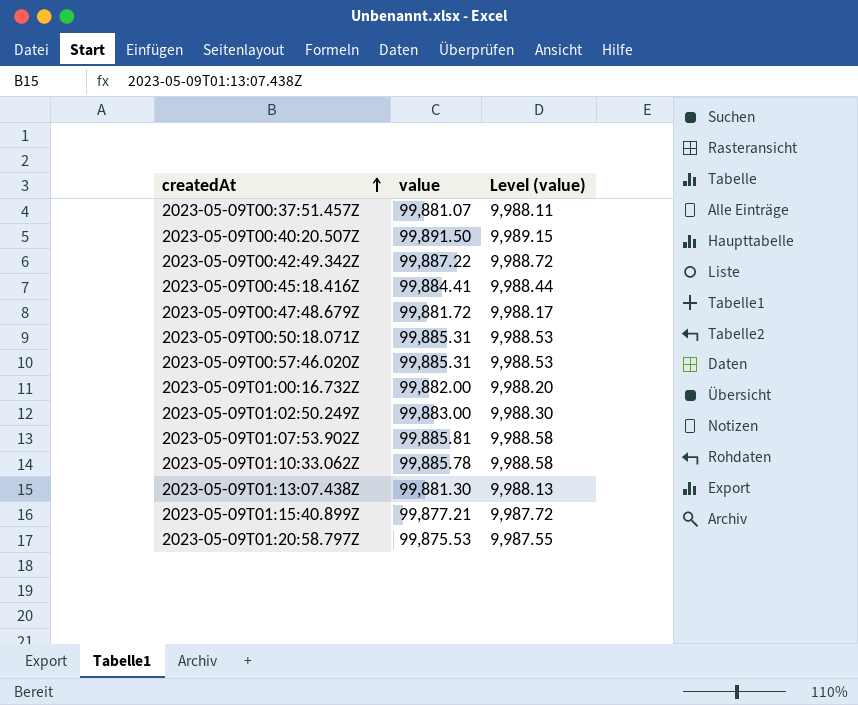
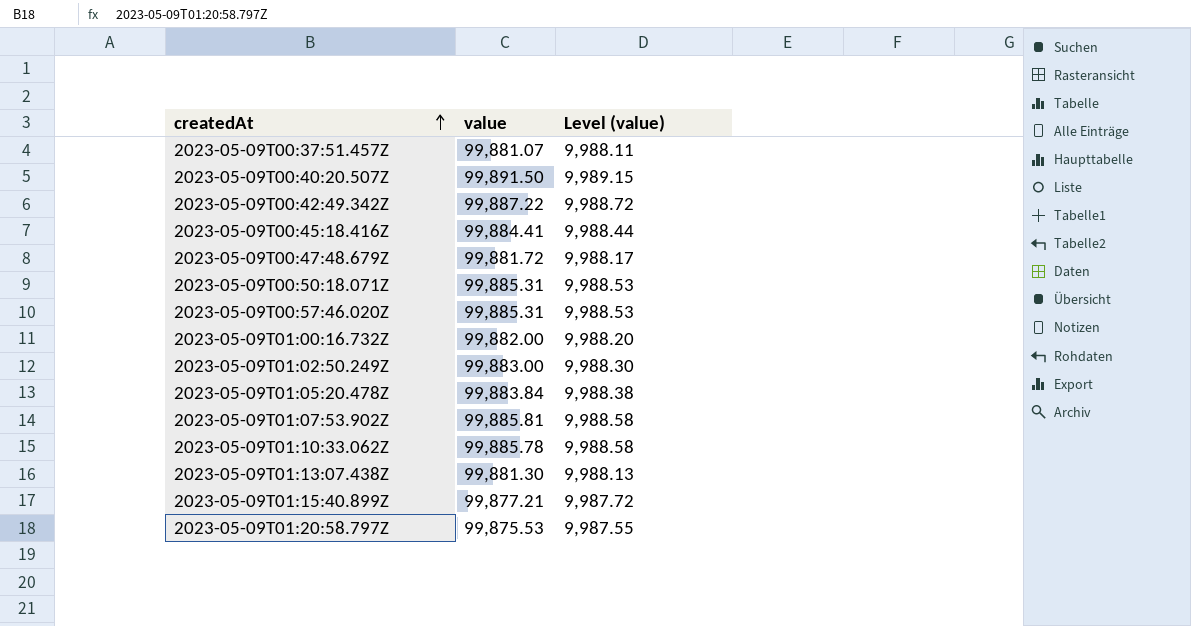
row 2023-05-09T01:05:20.478Z: none -> 99,883.84 | 9,988.38

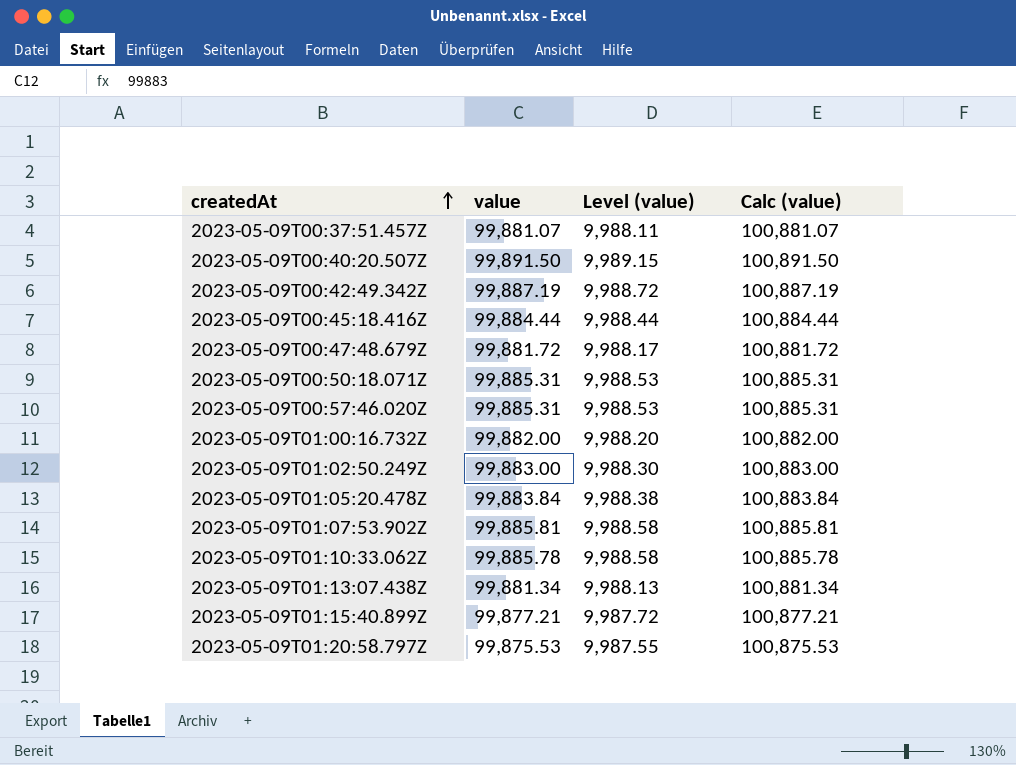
column Calc (value) | formula: none -> [value] + 1000
2023-05-09T00:42:49.342Z | value: 99,887.22 -> 99,887.19
2023-05-09T00:45:18.416Z | value: 99,884.41 -> 99,884.44
2023-05-09T01:13:07.438Z | value: 99,881.30 -> 99,881.34

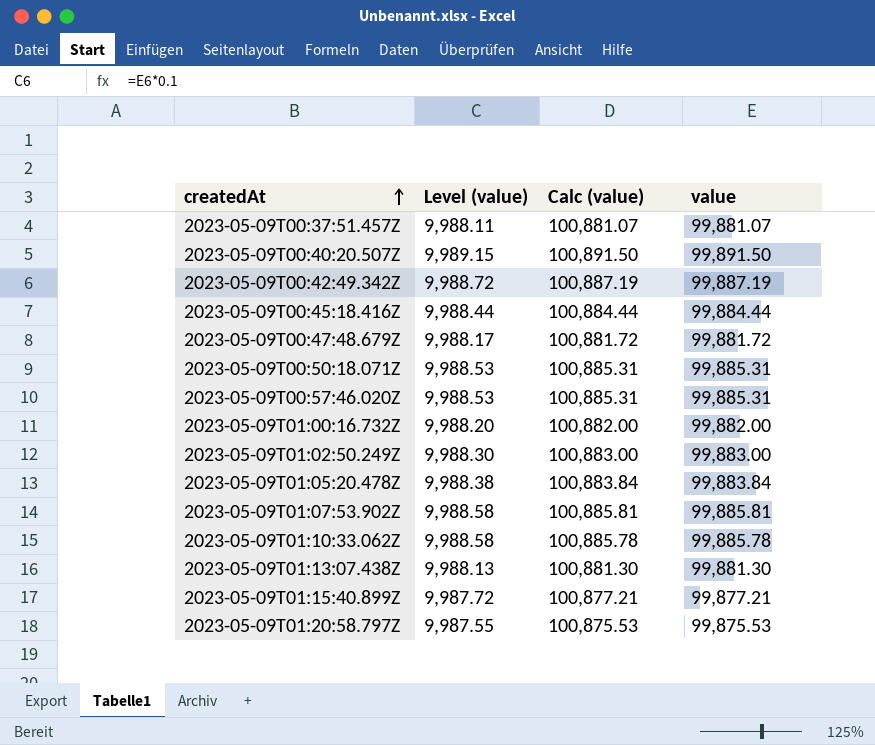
column value | position: 2 -> 4
2023-05-09T01:13:07.438Z | Calc (value): 100,881.34 -> 100,881.30
2023-05-09T01:13:07.438Z | value: 99,881.34 -> 99,881.30

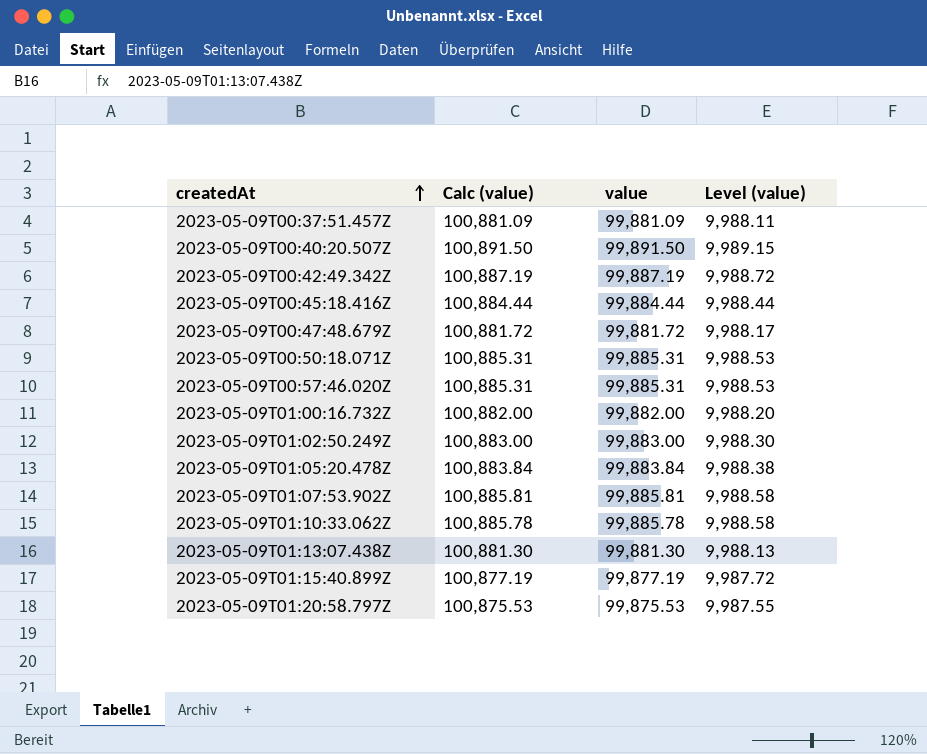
column Level (value) | position: 2 -> 4
2023-05-09T00:37:51.457Z | Calc (value): 100,881.07 -> 100,881.09
2023-05-09T00:37:51.457Z | value: 99,881.07 -> 99,881.09
2023-05-09T01:15:40.899Z | Calc (value): 100,877.21 -> 100,877.19
2023-05-09T01:15:40.899Z | value: 99,877.21 -> 99,877.19

